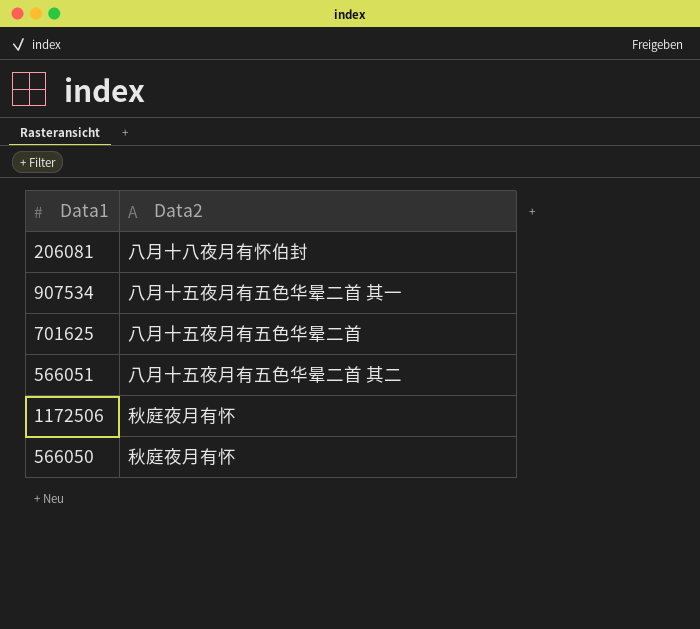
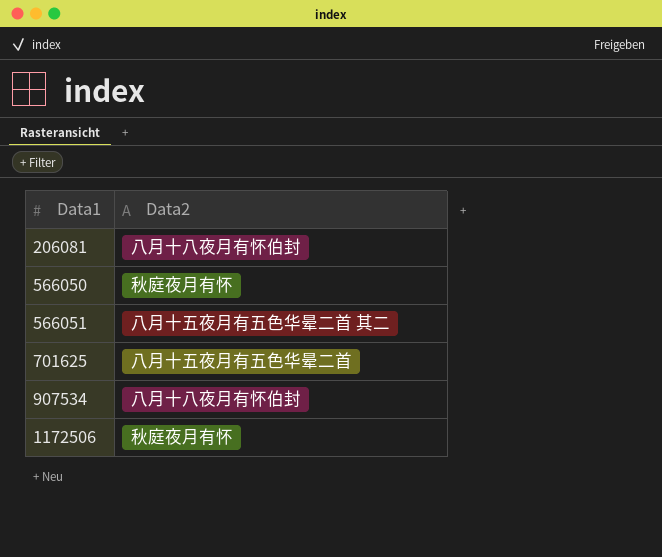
row order: none -> Data1 ascending
907534 | Data2: 八月十五夜月有五色华晕二首 其一 -> 八月十八夜月有怀伯封

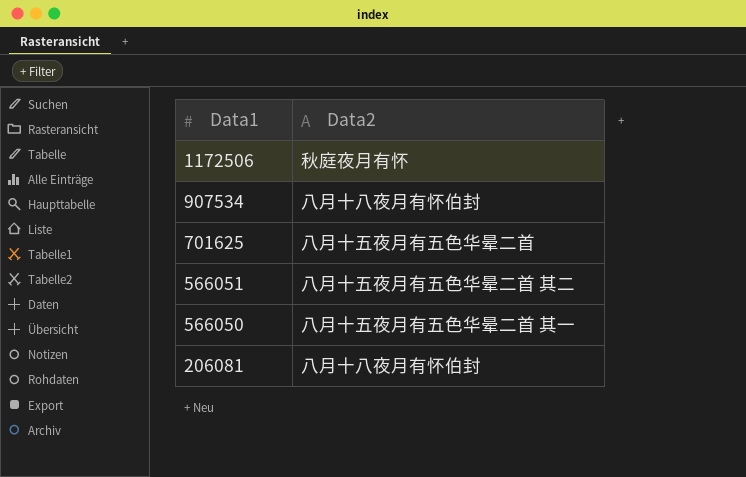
row order: Data1 ascending -> Data1 descending
566050 | Data2: 秋庭夜月有怀 -> 八月十五夜月有五色华晕二首 其一

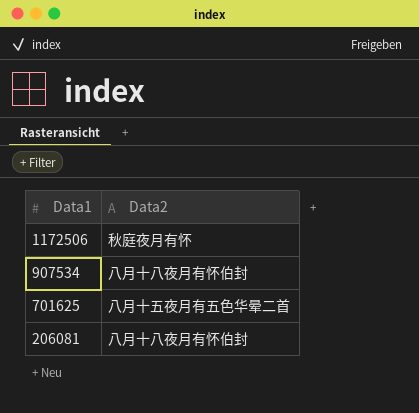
row 566051: 八月十五夜月有五色华晕二首 其二 -> none
row 566050: 八月十五夜月有五色华晕二首 其一 -> none

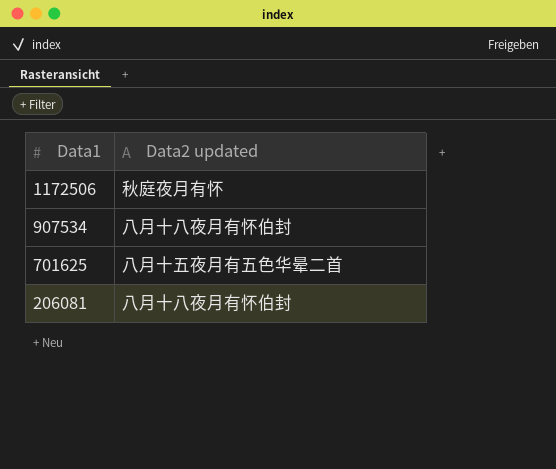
column name: Data2 -> Data2 updated

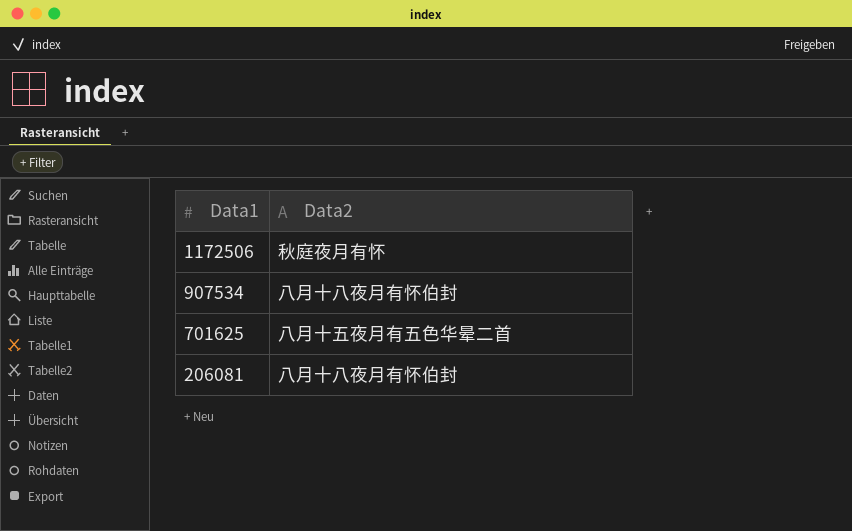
column name: Data2 updated -> Data2

